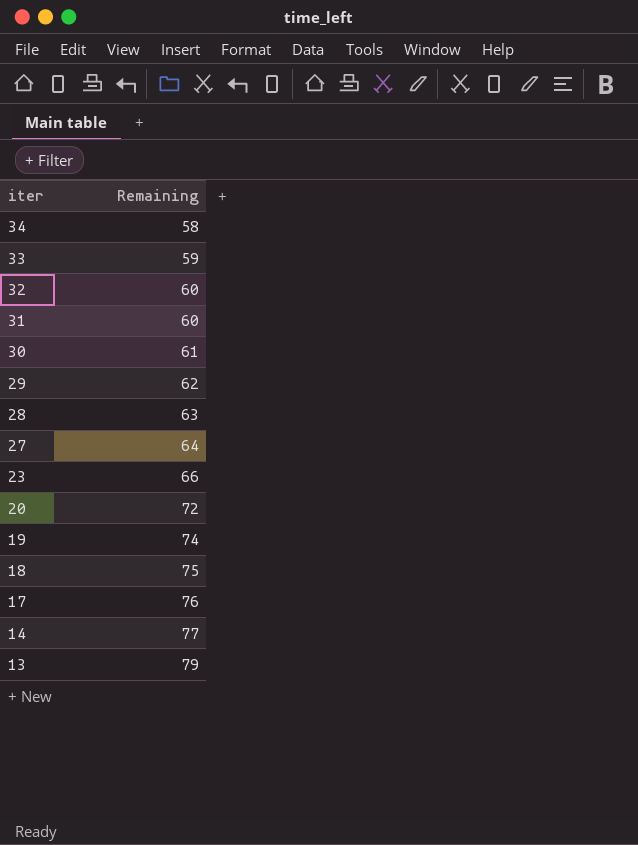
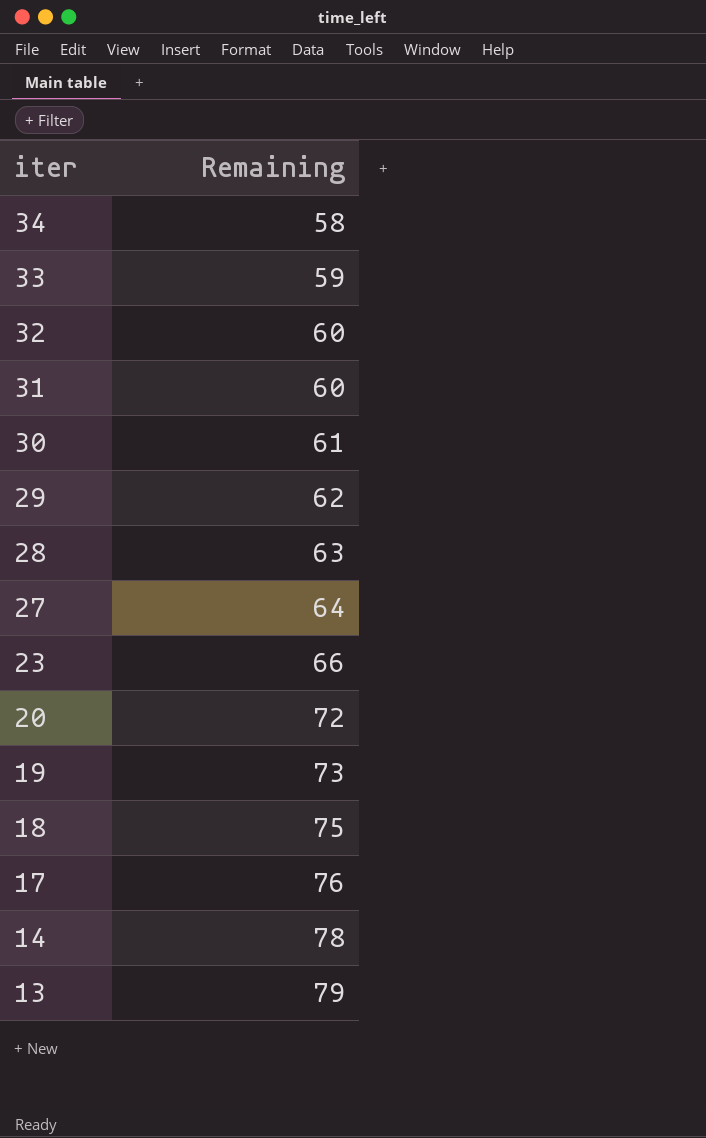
19 | Remaining: 74 -> 73
14 | Remaining: 77 -> 78

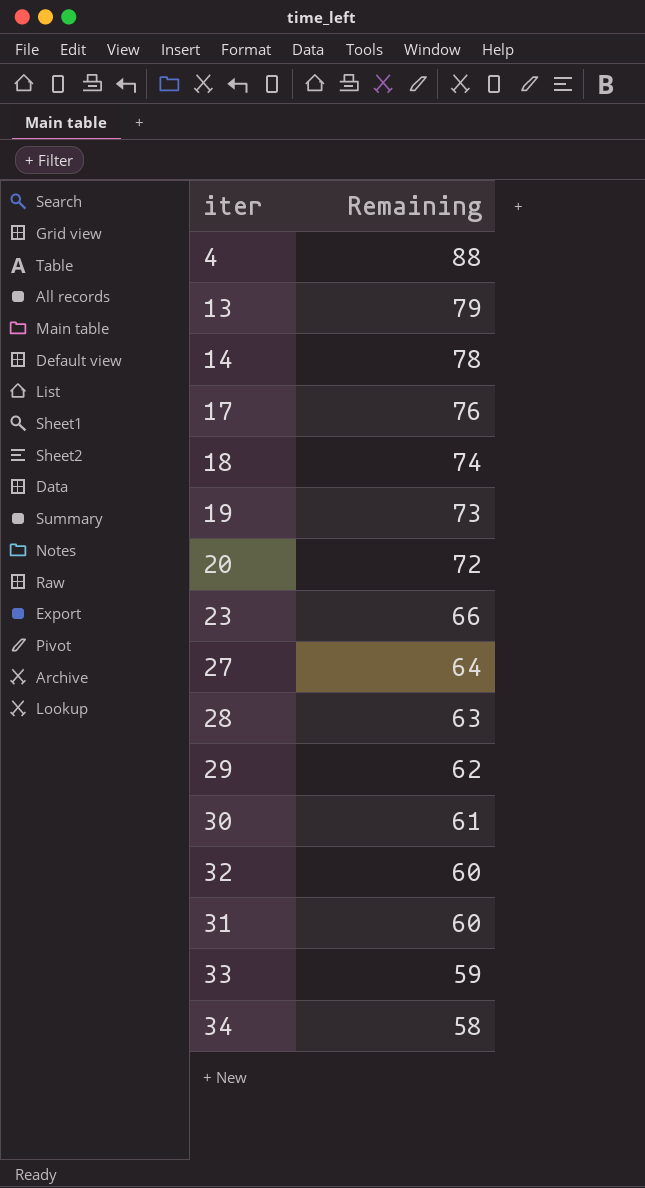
row order: iter descending -> Remaining descending
row 4: none -> 88
18 | Remaining: 75 -> 74

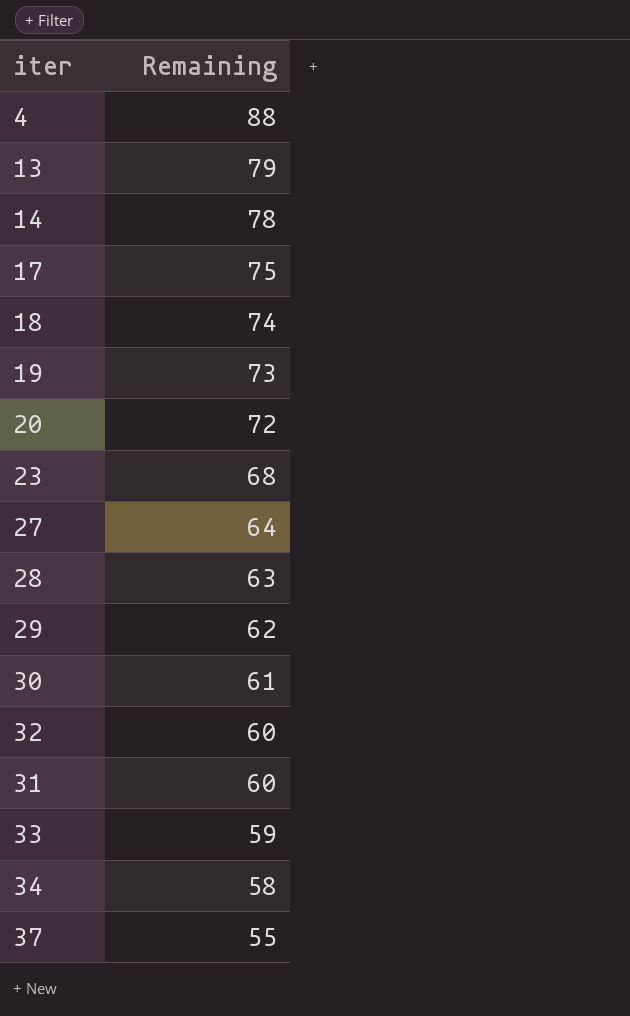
17 | Remaining: 76 -> 75
23 | Remaining: 66 -> 68
row 37: none -> 55

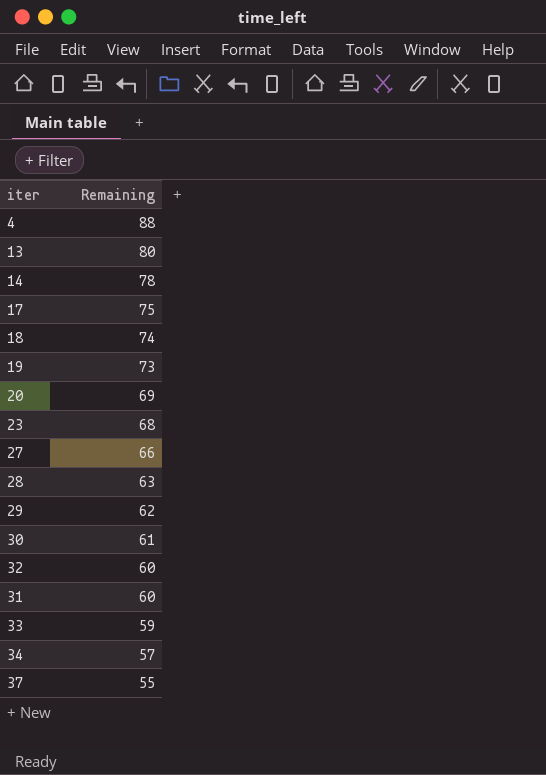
13 | Remaining: 79 -> 80
20 | Remaining: 72 -> 69
27 | Remaining: 64 -> 66
34 | Remaining: 58 -> 57

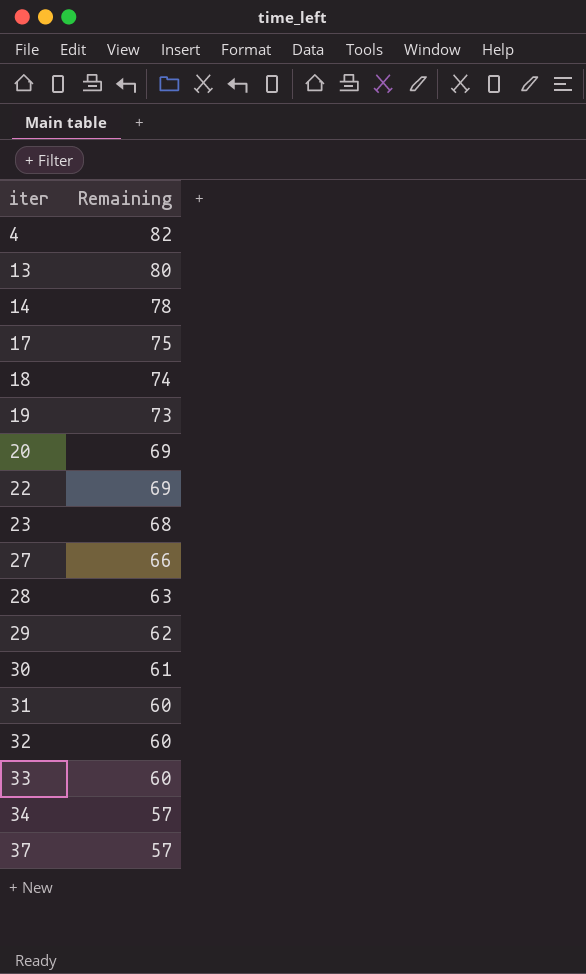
row order: Remaining descending -> iter ascending
4 | Remaining: 88 -> 82
row 22: none -> 69
33 | Remaining: 59 -> 60
37 | Remaining: 55 -> 57

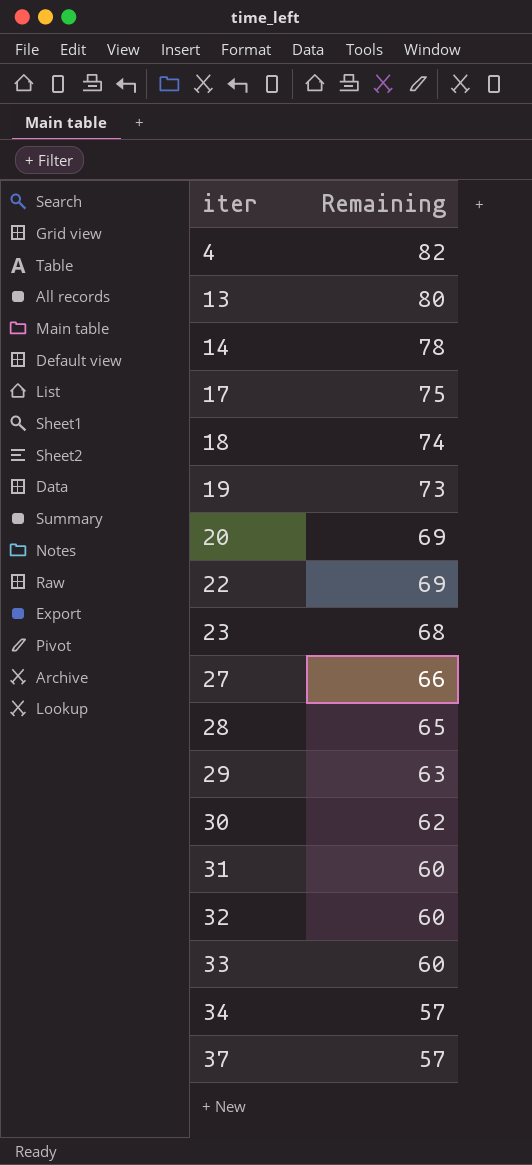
28 | Remaining: 63 -> 65
29 | Remaining: 62 -> 63
30 | Remaining: 61 -> 62

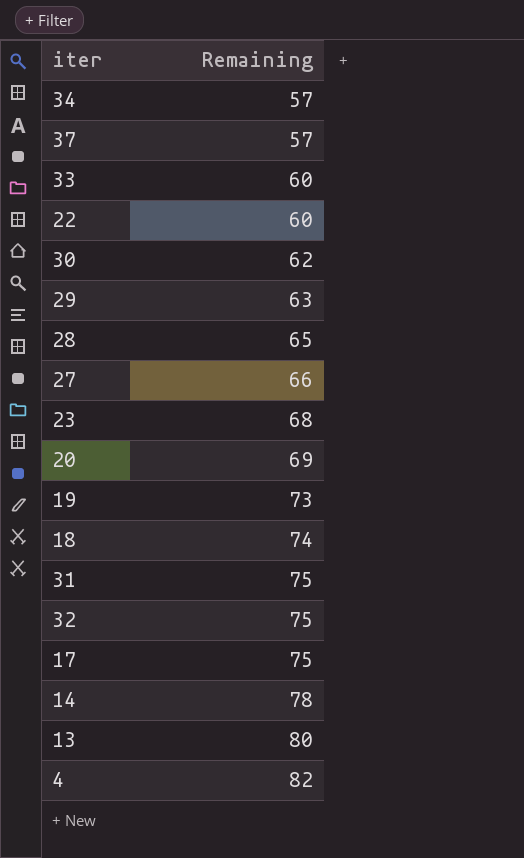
row order: iter ascending -> Remaining ascending
22 | Remaining: 69 -> 60
31 | Remaining: 60 -> 75
32 | Remaining: 60 -> 75

